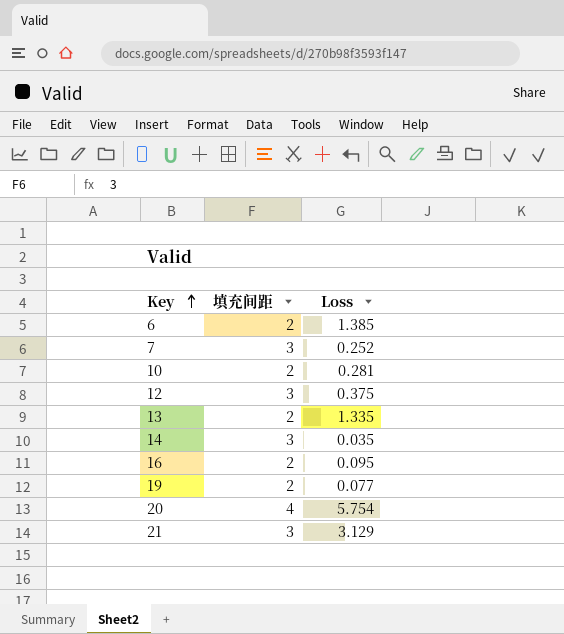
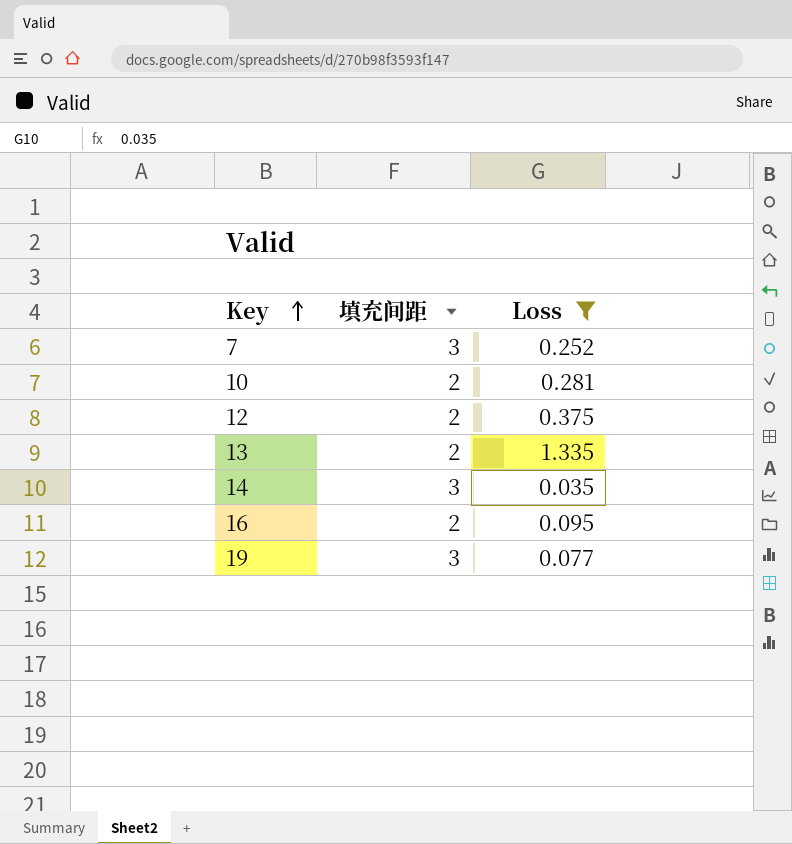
filter: none -> Loss <= 1.335
12 | 填充间距: 3 -> 2
19 | 填充间距: 2 -> 3

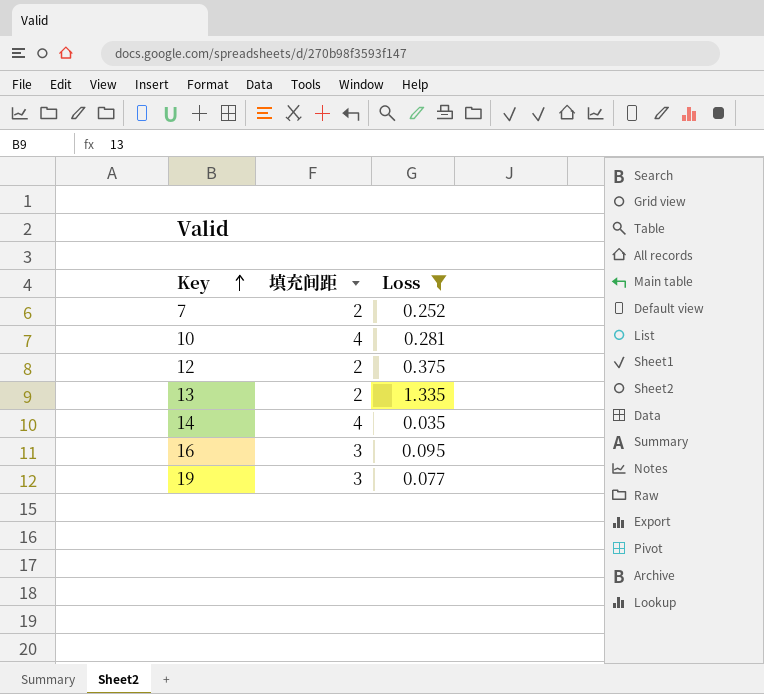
7 | 填充间距: 3 -> 2
10 | 填充间距: 2 -> 4
14 | 填充间距: 3 -> 4
16 | 填充间距: 2 -> 3

